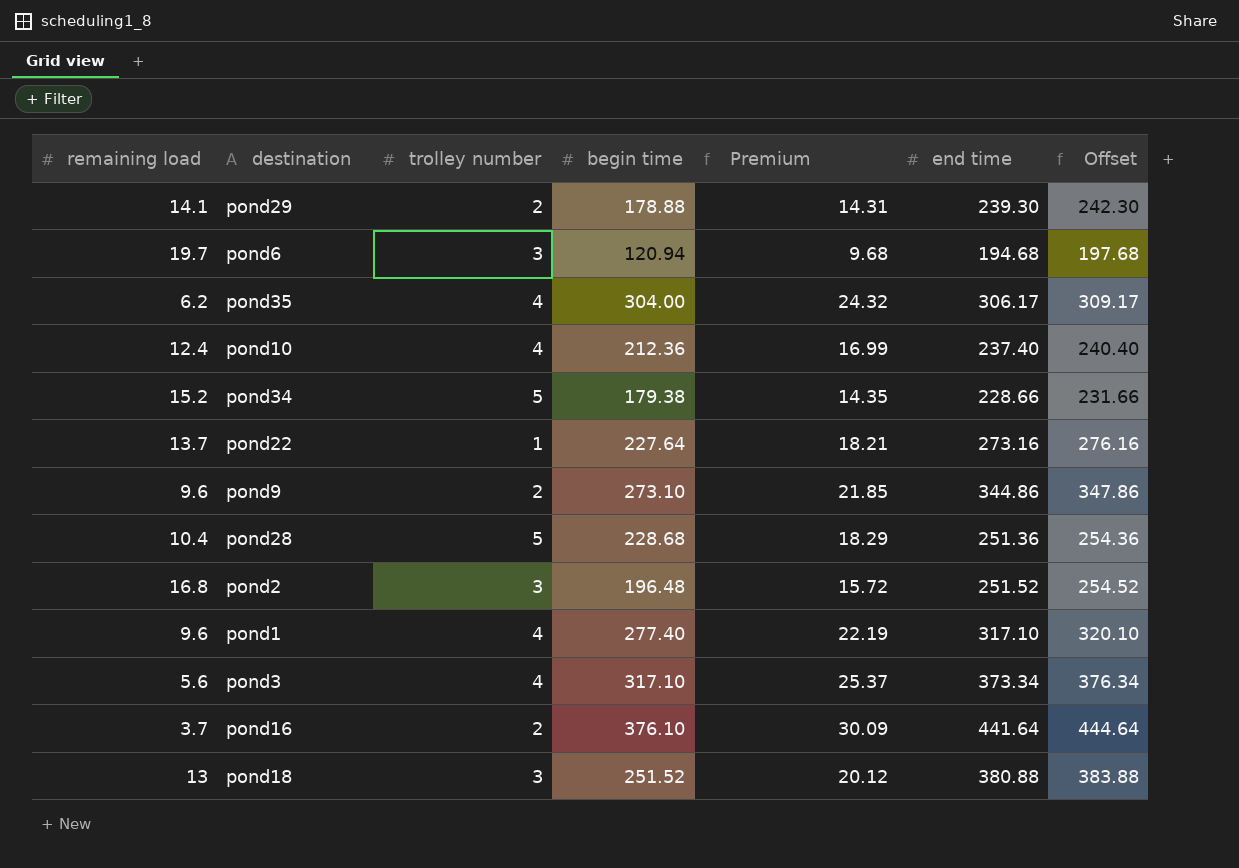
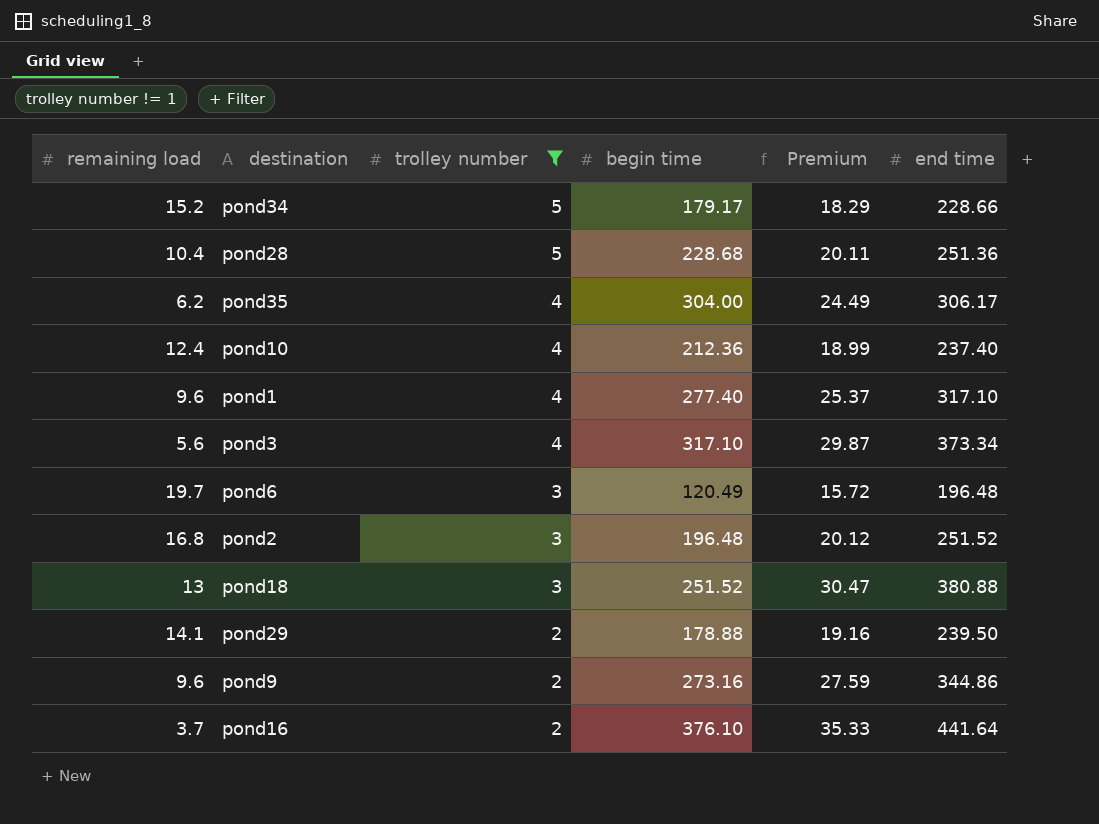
filter: none -> trolley number != 1
row order: none -> trolley number descending
column Offset | formula: [end time] + 3 -> none
column Premium | formula: [begin time] * 0.08 -> [end time] * 0.08
pond34 | begin time: 179.38 -> 179.17
pond6 | begin time: 120.94 -> 120.49
pond6 | end time: 194.68 -> 196.48
pond29 | end time: 239.30 -> 239.50
pond9 | begin time: 273.10 -> 273.16

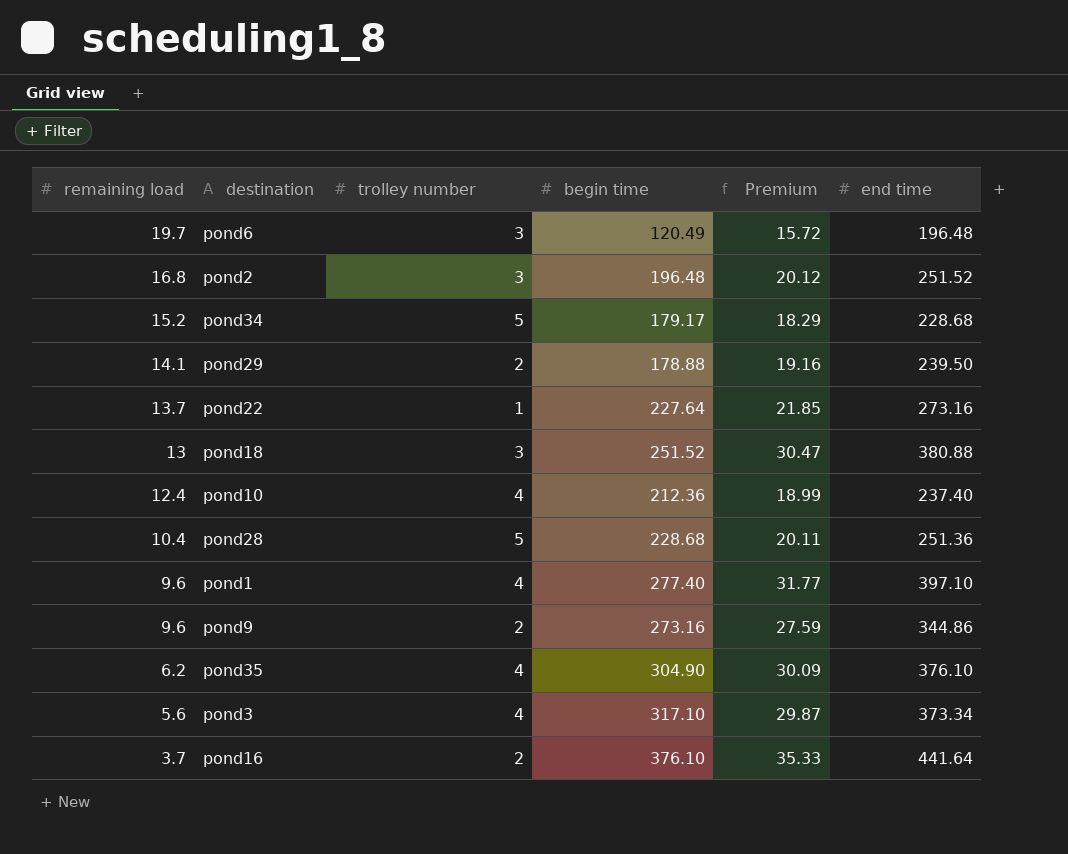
filter: trolley number != 1 -> none
row order: trolley number descending -> remaining load descending
pond34 | end time: 228.66 -> 228.68
pond1 | Premium: 25.37 -> 31.77
pond1 | end time: 317.10 -> 397.10
pond35 | begin time: 304.00 -> 304.90
pond35 | Premium: 24.49 -> 30.09
pond35 | end time: 306.17 -> 376.10

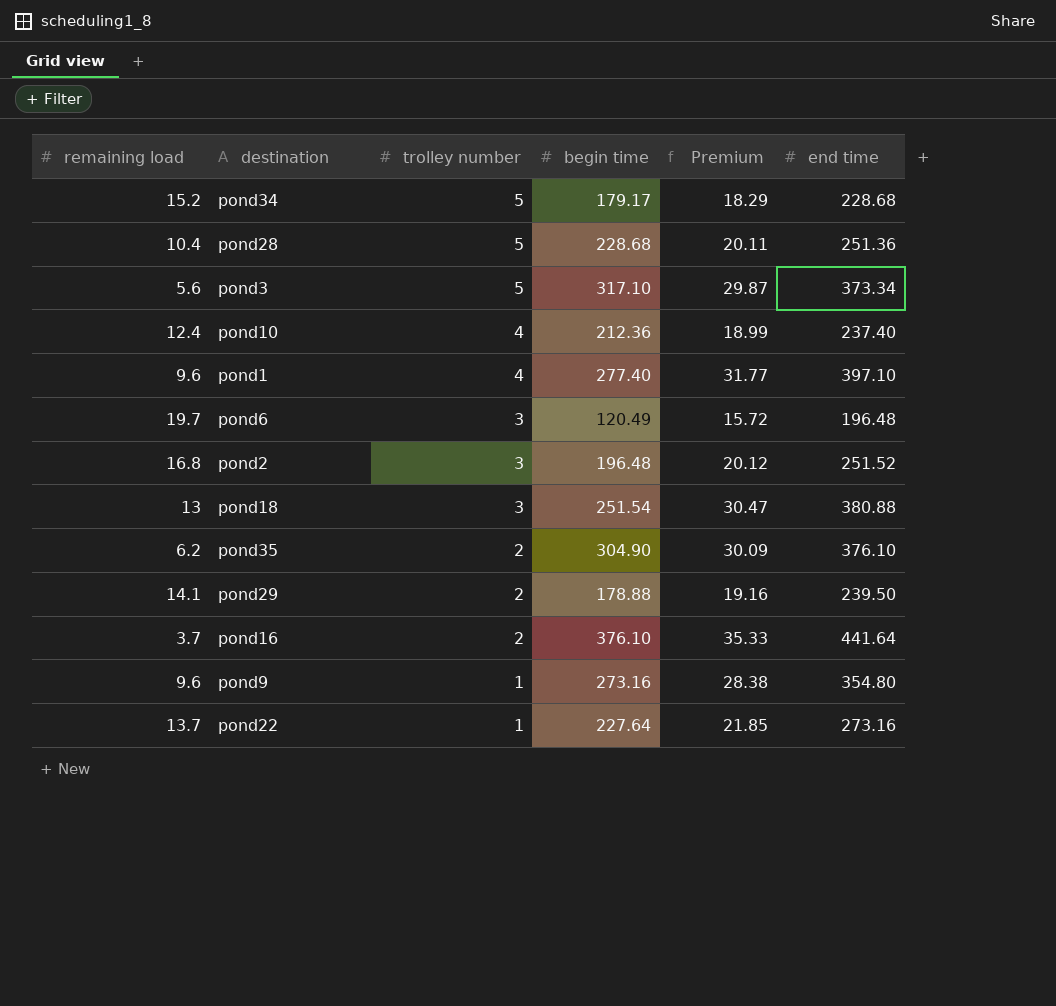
row order: remaining load descending -> trolley number descending
pond3 | trolley number: 4 -> 5
pond18 | begin time: 251.52 -> 251.54
pond35 | trolley number: 4 -> 2
pond9 | trolley number: 2 -> 1
pond9 | Premium: 27.59 -> 28.38
pond9 | end time: 344.86 -> 354.80

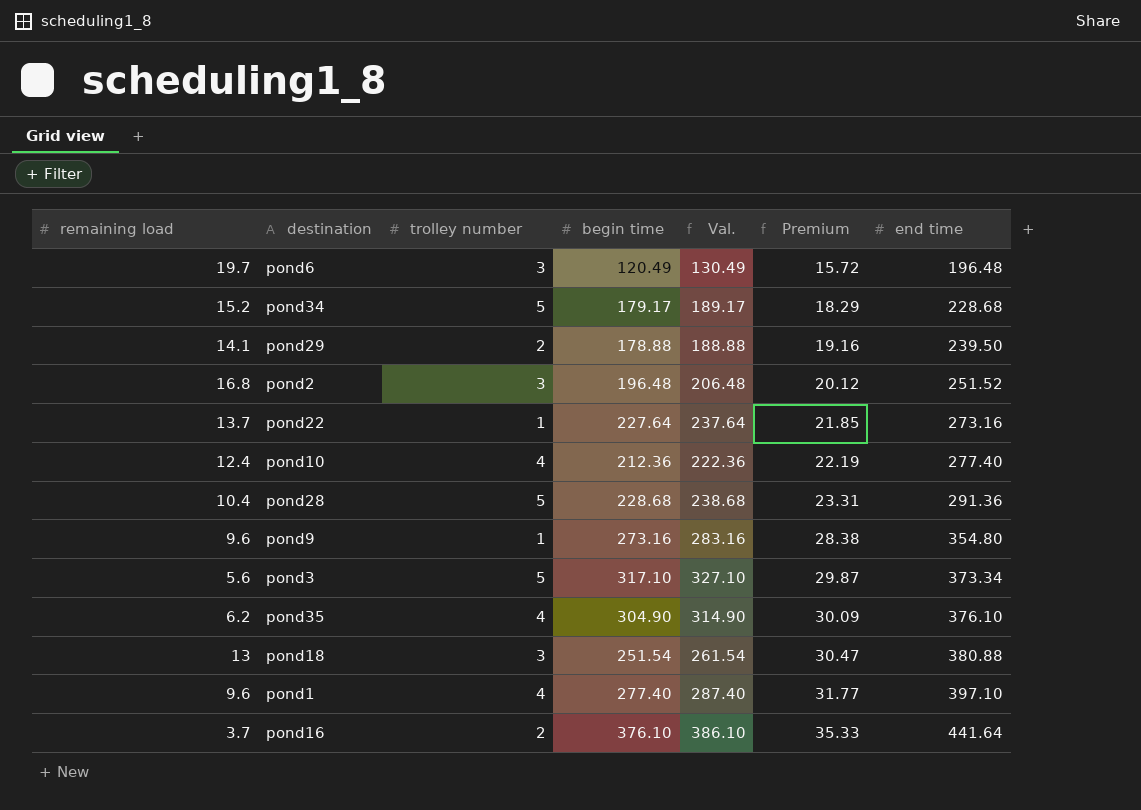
row order: trolley number descending -> Premium ascending
column Val. | formula: none -> [begin time] + 10
pond10 | Premium: 18.99 -> 22.19
pond10 | end time: 237.40 -> 277.40
pond28 | Premium: 20.11 -> 23.31
pond28 | end time: 251.36 -> 291.36
pond35 | trolley number: 2 -> 4

